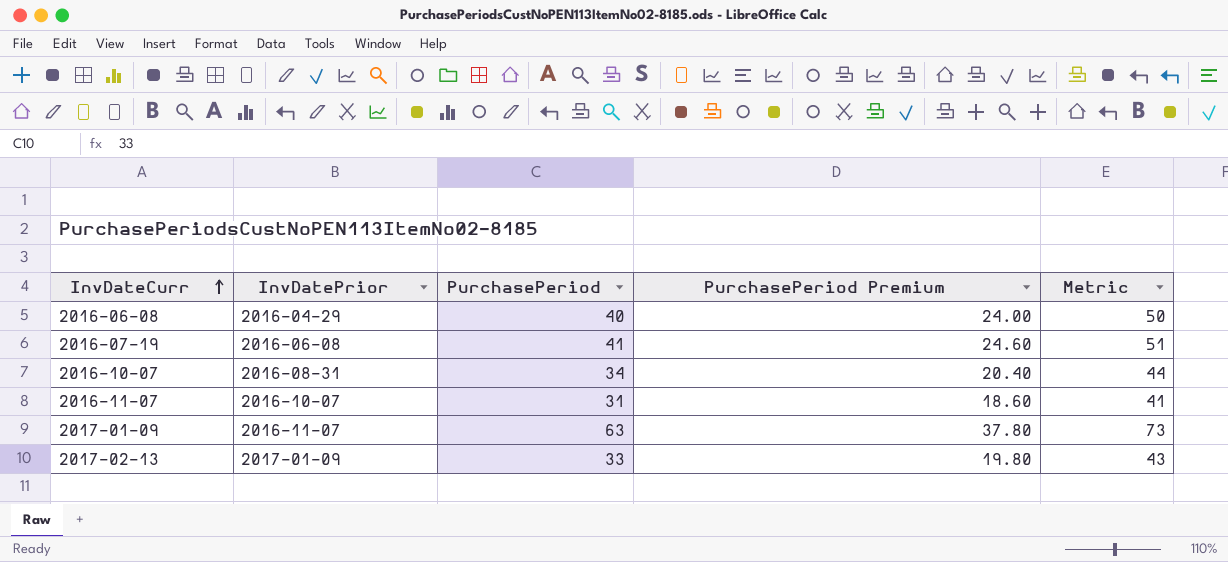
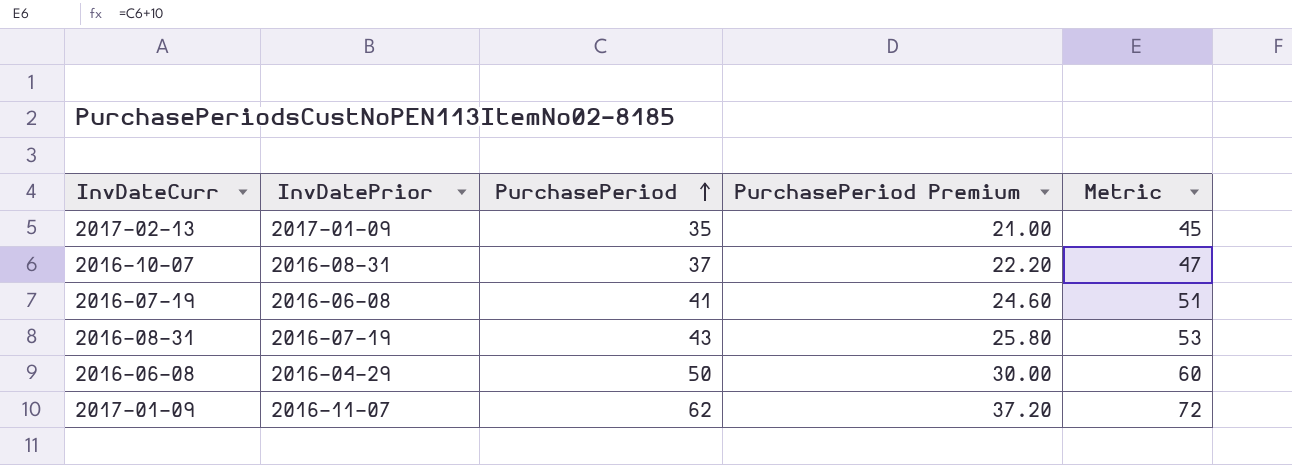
row order: InvDateCurr ascending -> PurchasePeriod ascending
row 2016-11-07: 2016-10-07 | 31 | 18.60 | 41 -> none
2017-02-13 | PurchasePeriod: 33 -> 35
2017-02-13 | PurchasePeriod Premium: 19.80 -> 21.00
2017-02-13 | Metric: 43 -> 45
2016-10-07 | PurchasePeriod: 34 -> 37
2016-10-07 | PurchasePeriod Premium: 20.40 -> 22.20
2016-10-07 | Metric: 44 -> 47
row 2016-08-31: none -> 2016-07-19 | 43 | 25.80 | 53
2016-06-08 | PurchasePeriod: 40 -> 50
2016-06-08 | PurchasePeriod Premium: 24.00 -> 30.00
2016-06-08 | Metric: 50 -> 60
2017-01-09 | PurchasePeriod: 63 -> 62
2017-01-09 | PurchasePeriod Premium: 37.80 -> 37.20
2017-01-09 | Metric: 73 -> 72

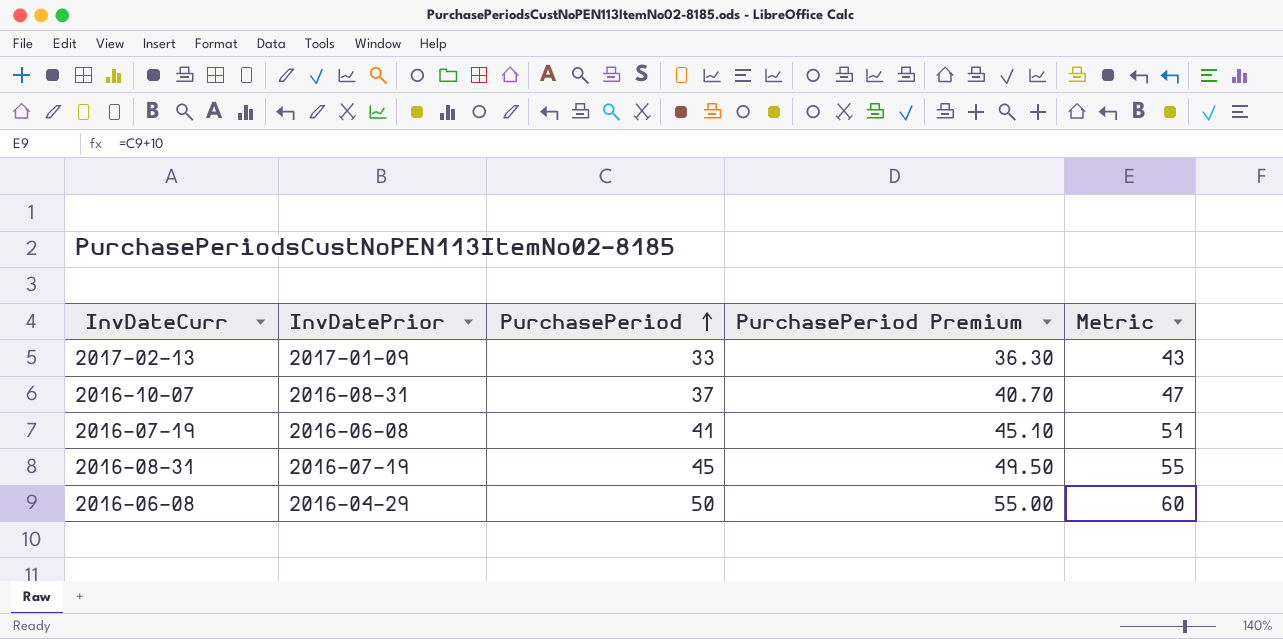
column PurchasePeriod Premium | formula: [PurchasePeriod] * 0.6 -> [PurchasePeriod] * 1.1
row 2017-01-09: 2016-11-07 | 62 | 37.20 | 72 -> none
2017-02-13 | PurchasePeriod: 35 -> 33
2017-02-13 | Metric: 45 -> 43
2016-08-31 | PurchasePeriod: 43 -> 45
2016-08-31 | Metric: 53 -> 55

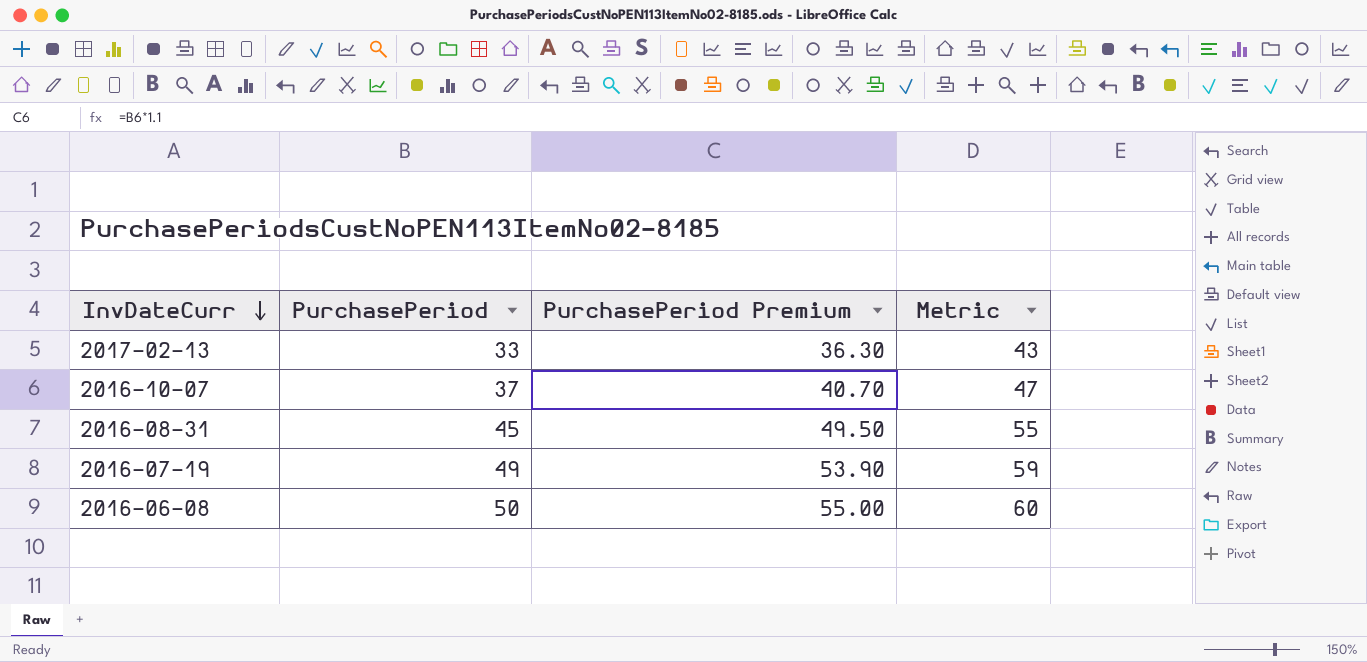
row order: PurchasePeriod ascending -> InvDateCurr descending
column InvDatePrior | position: 2 -> none
2016-07-19 | PurchasePeriod: 41 -> 49
2016-07-19 | PurchasePeriod Premium: 45.10 -> 53.90
2016-07-19 | Metric: 51 -> 59

